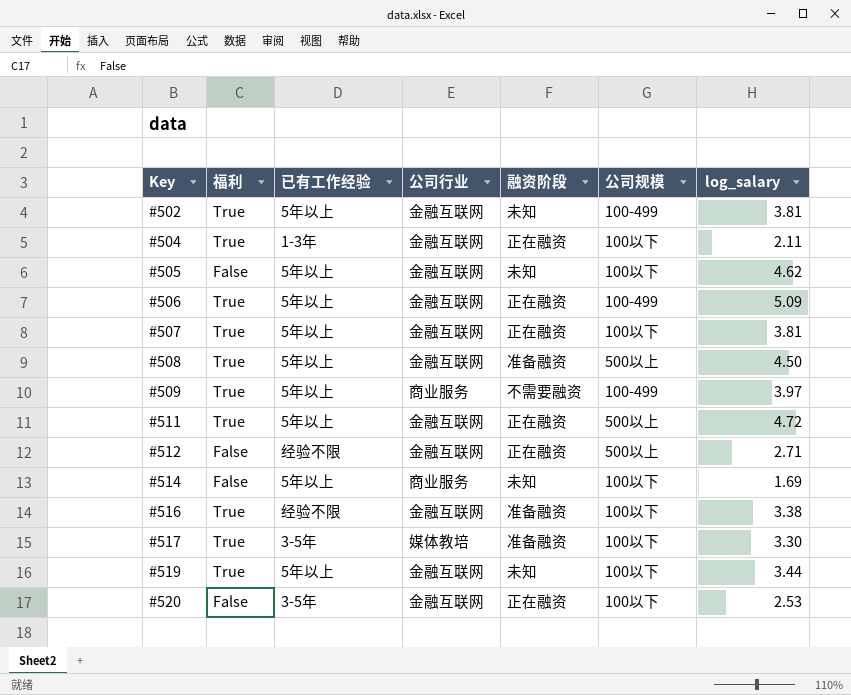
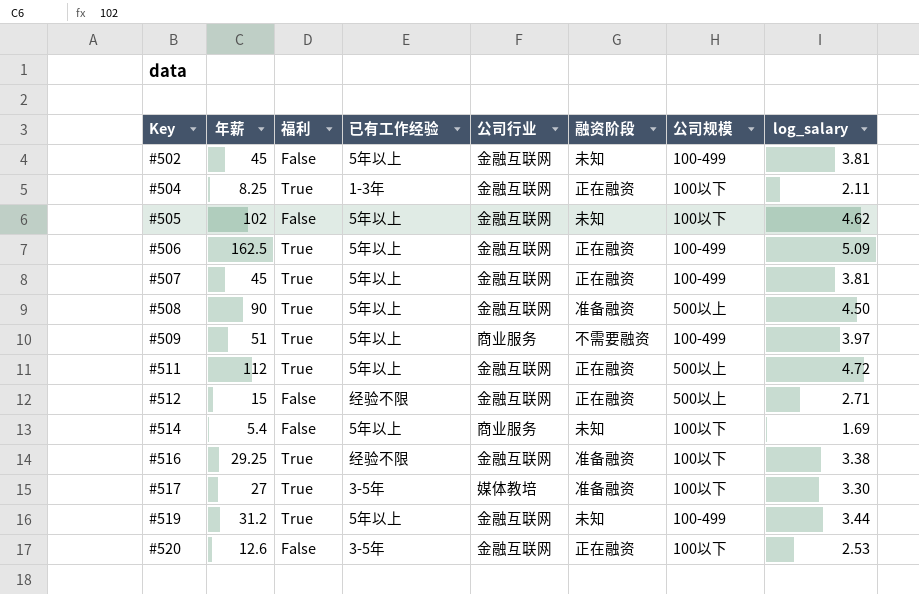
column 年薪 | position: none -> 2
#502 | 福利: True -> False
#507 | 公司规模: 100以下 -> 100-499
#519 | 公司规模: 100以下 -> 100-499

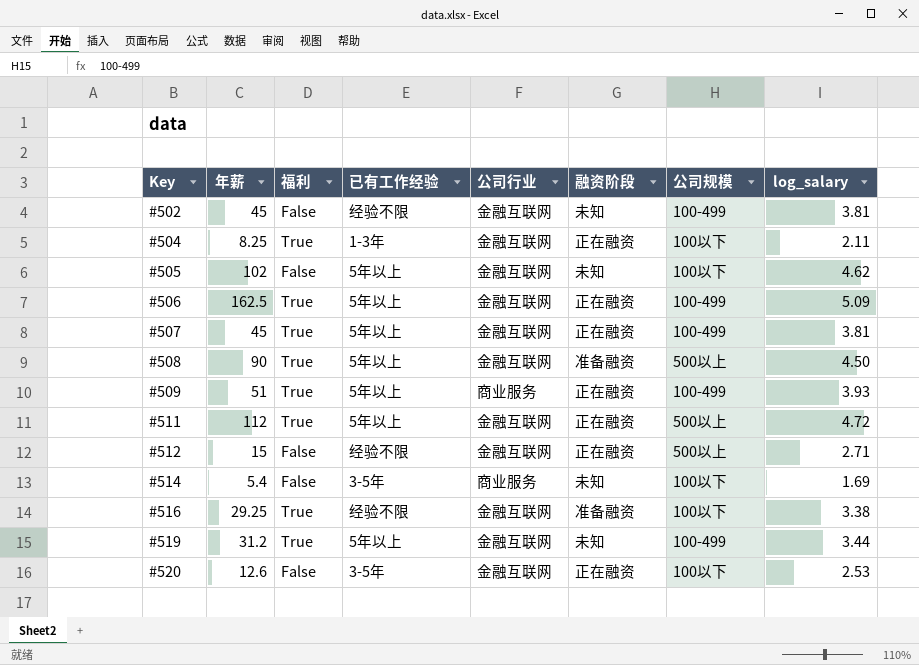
row #517: 27 | True | 3-5年 | 媒体教培 | 准备融资 | 100以下 | 3.30 -> none
#502 | 已有工作经验: 5年以上 -> 经验不限
#509 | 融资阶段: 不需要融资 -> 正在融资
#509 | log_salary: 3.97 -> 3.93
#514 | 已有工作经验: 5年以上 -> 3-5年

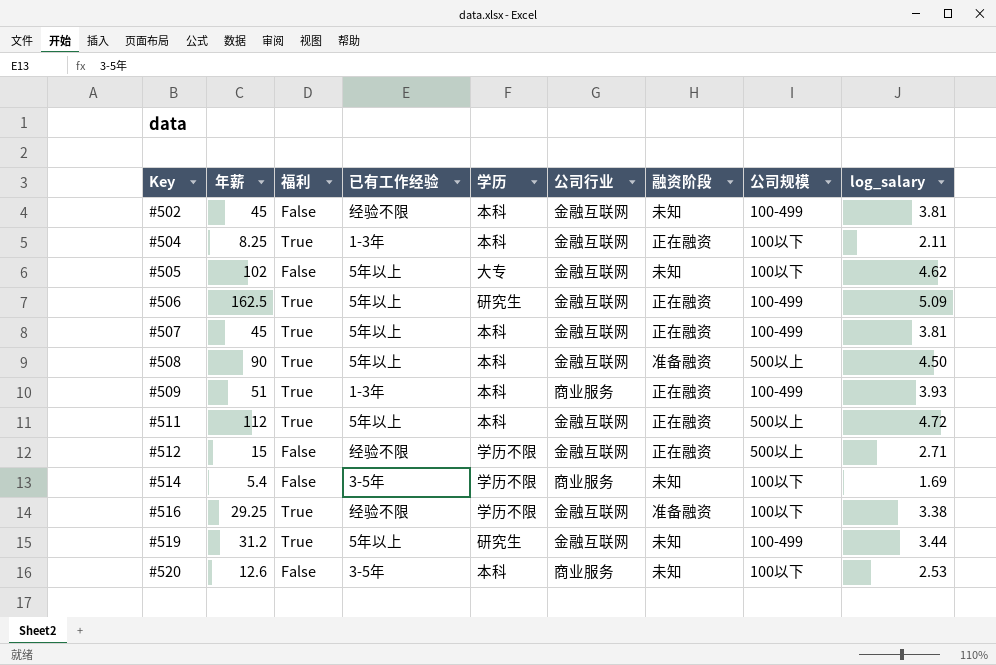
column 学历 | position: none -> 5
#509 | 已有工作经验: 5年以上 -> 1-3年
#520 | 公司行业: 金融互联网 -> 商业服务
#520 | 融资阶段: 正在融资 -> 未知

